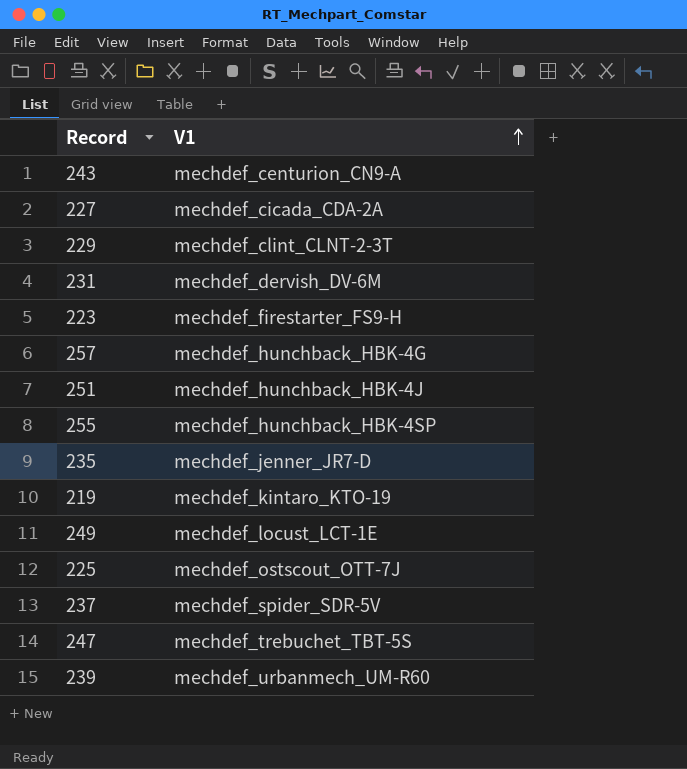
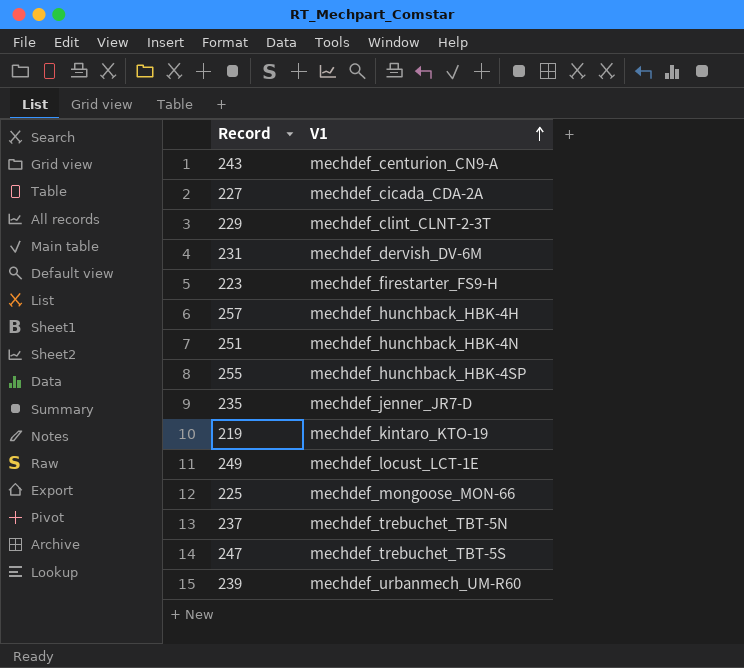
257 | V1: mechdef_hunchback_HBK-4G -> mechdef_hunchback_HBK-4H
251 | V1: mechdef_hunchback_HBK-4J -> mechdef_hunchback_HBK-4N
225 | V1: mechdef_ostscout_OTT-7J -> mechdef_mongoose_MON-66
237 | V1: mechdef_spider_SDR-5V -> mechdef_trebuchet_TBT-5N

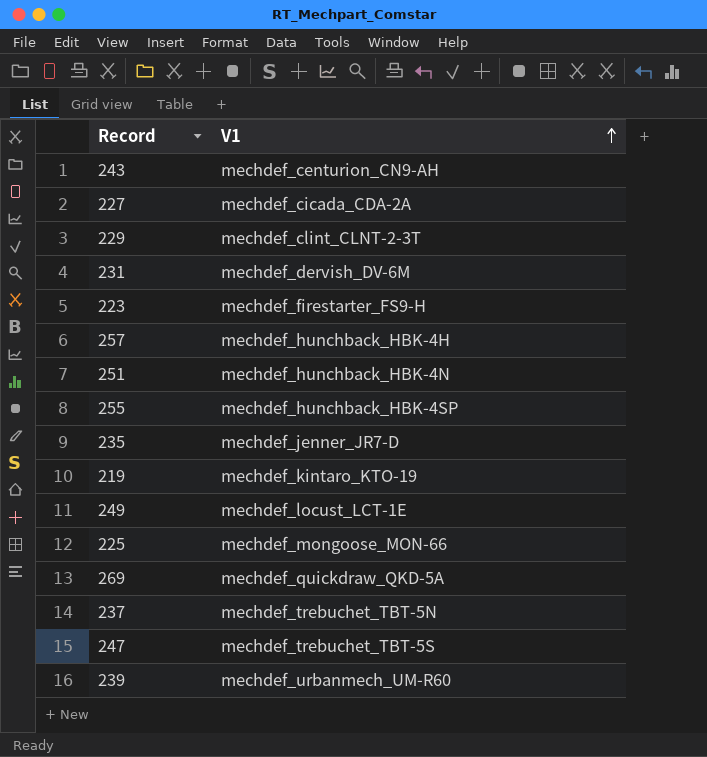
243 | V1: mechdef_centurion_CN9-A -> mechdef_centurion_CN9-AH
row 269: none -> mechdef_quickdraw_QKD-5A

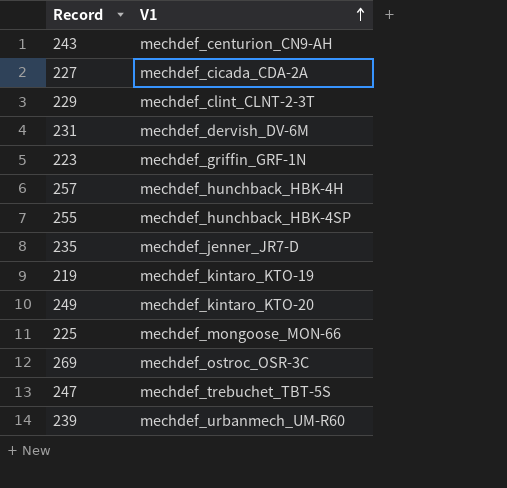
row 251: mechdef_hunchback_HBK-4N -> none
row 237: mechdef_trebuchet_TBT-5N -> none
223 | V1: mechdef_firestarter_FS9-H -> mechdef_griffin_GRF-1N
249 | V1: mechdef_locust_LCT-1E -> mechdef_kintaro_KTO-20
269 | V1: mechdef_quickdraw_QKD-5A -> mechdef_ostroc_OSR-3C

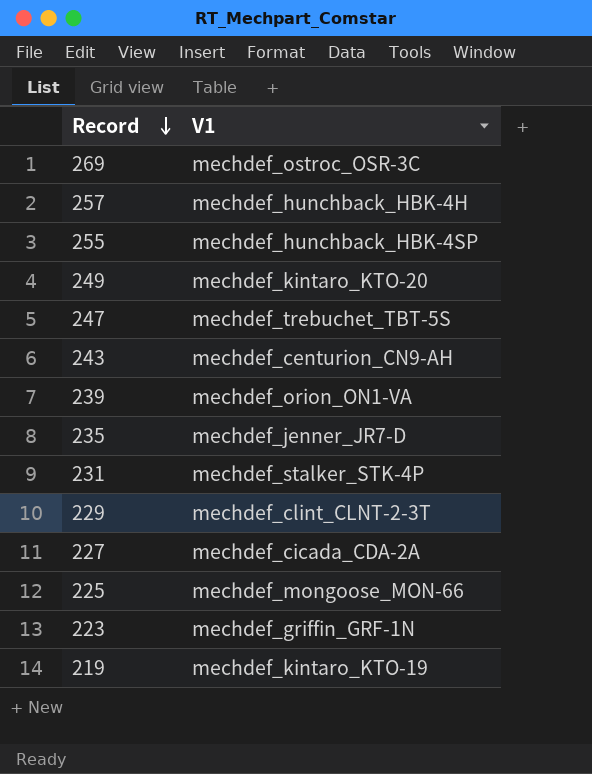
row order: V1 ascending -> Record descending
239 | V1: mechdef_urbanmech_UM-R60 -> mechdef_orion_ON1-VA
231 | V1: mechdef_dervish_DV-6M -> mechdef_stalker_STK-4P

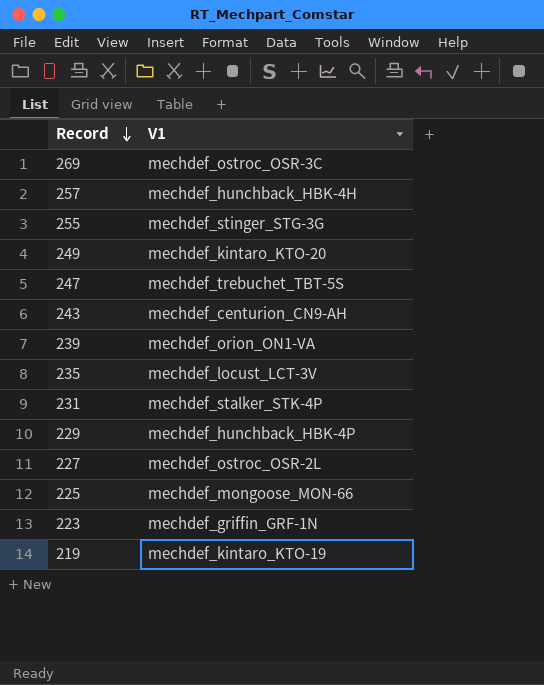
255 | V1: mechdef_hunchback_HBK-4SP -> mechdef_stinger_STG-3G
235 | V1: mechdef_jenner_JR7-D -> mechdef_locust_LCT-3V
229 | V1: mechdef_clint_CLNT-2-3T -> mechdef_hunchback_HBK-4P
227 | V1: mechdef_cicada_CDA-2A -> mechdef_ostroc_OSR-2L

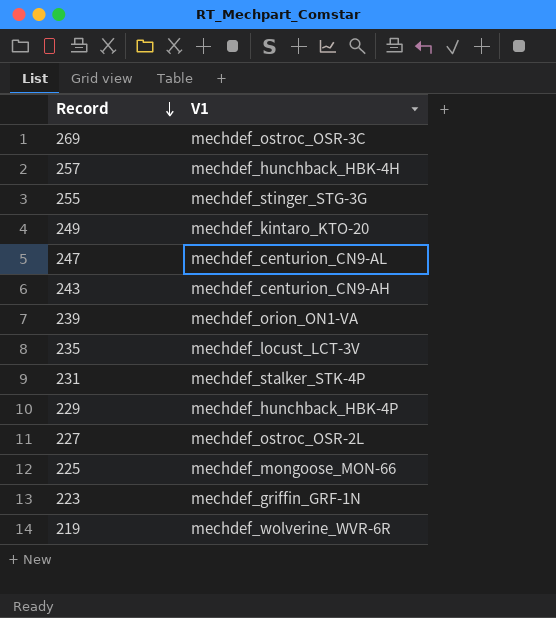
247 | V1: mechdef_trebuchet_TBT-5S -> mechdef_centurion_CN9-AL
219 | V1: mechdef_kintaro_KTO-19 -> mechdef_wolverine_WVR-6R

